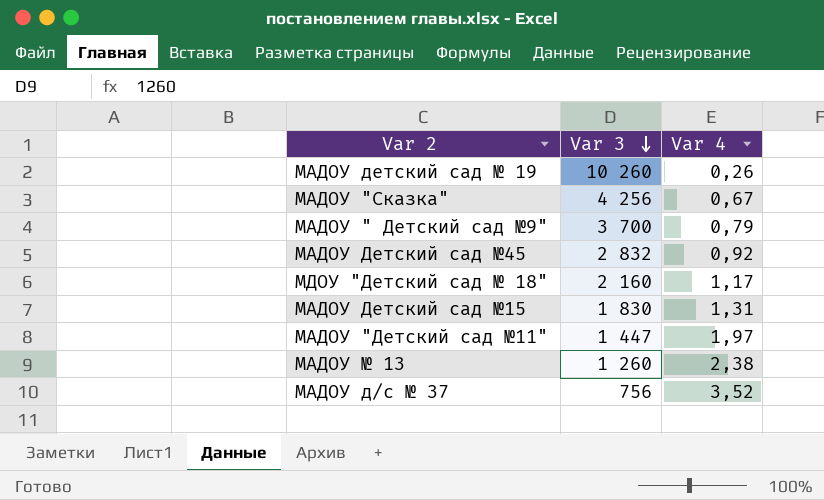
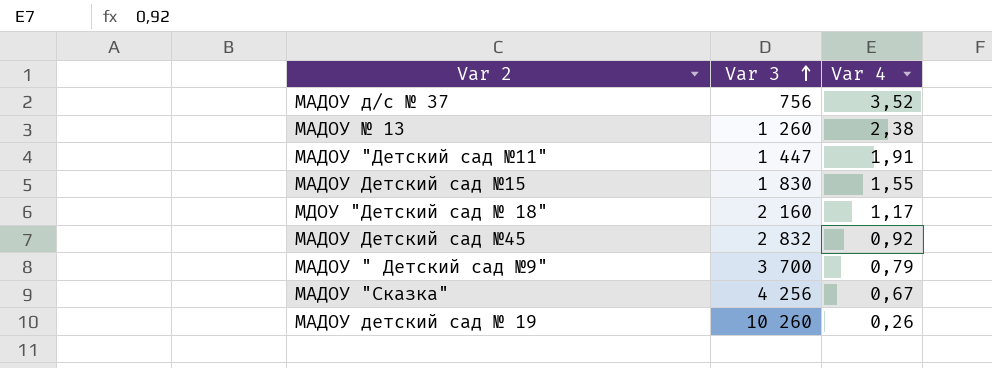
row order: Var 3 descending -> Var 3 ascending
МАДОУ "Детский сад №11" | Var 4: 1,97 -> 1,91
МАДОУ Детский сад №15 | Var 4: 1,31 -> 1,55

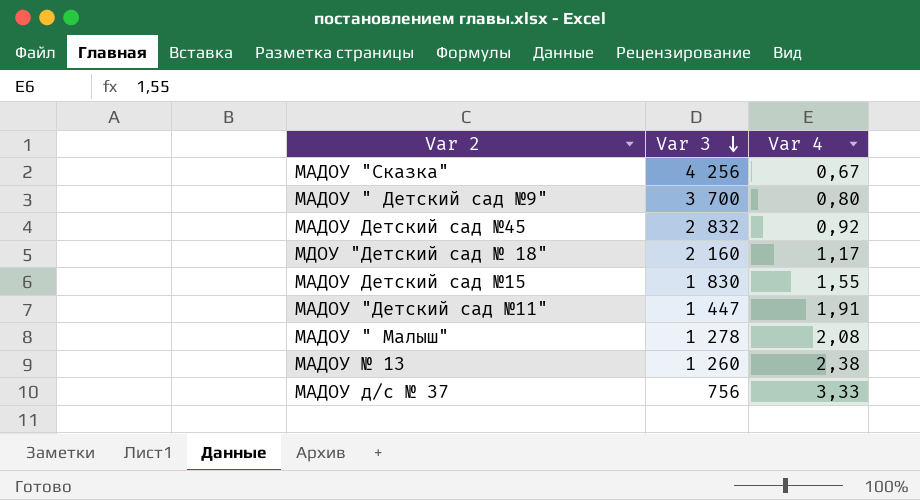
row order: Var 3 ascending -> Var 3 descending
row МАДОУ детский сад № 19: 10 260 | 0,26 -> none
МАДОУ " Детский сад №9" | Var 4: 0,79 -> 0,80
row МАДОУ " Малыш": none -> 1 278 | 2,08
МАДОУ д/с № 37 | Var 4: 3,52 -> 3,33

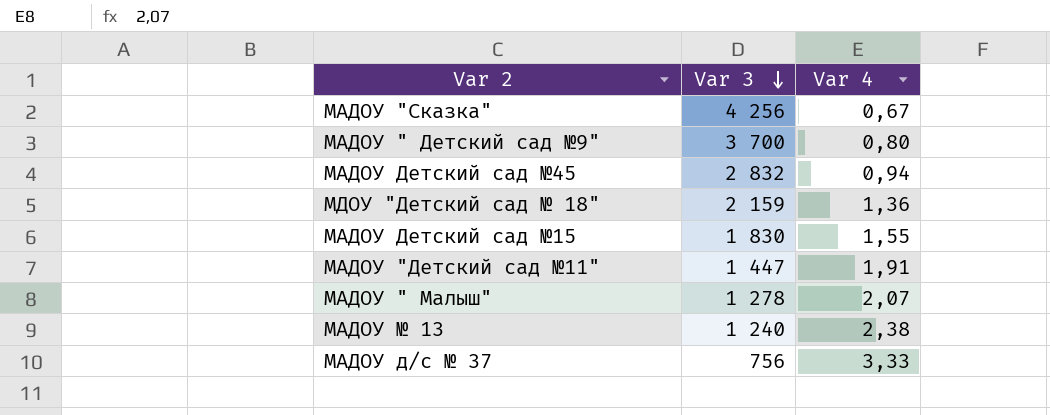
МАДОУ Детский сад №45 | Var 4: 0,92 -> 0,94
МДОУ "Детский сад № 18" | Var 3: 2 160 -> 2 159
МДОУ "Детский сад № 18" | Var 4: 1,17 -> 1,36
МАДОУ " Малыш" | Var 4: 2,08 -> 2,07
МАДОУ № 13 | Var 3: 1 260 -> 1 240

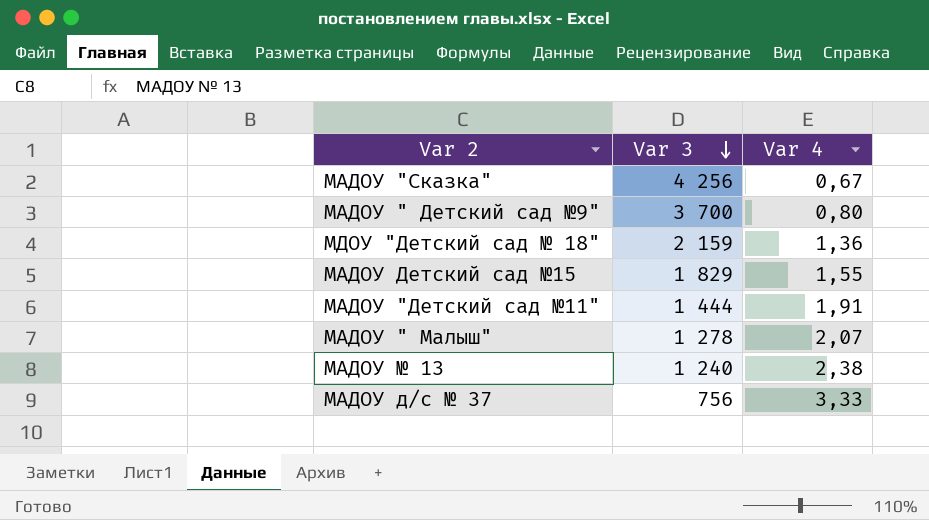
row МАДОУ Детский сад №45: 2 832 | 0,94 -> none
МАДОУ Детский сад №15 | Var 3: 1 830 -> 1 829
МАДОУ "Детский сад №11" | Var 3: 1 447 -> 1 444

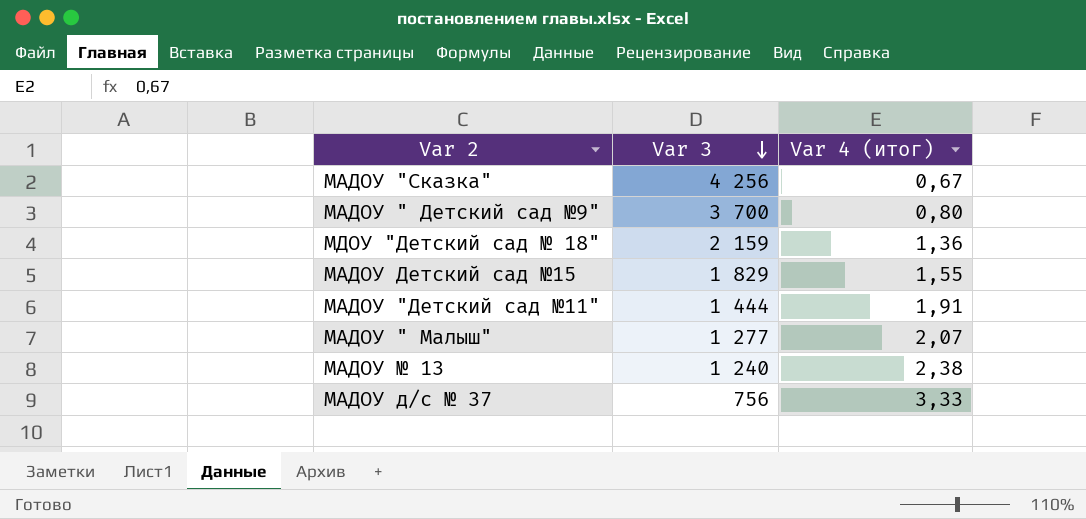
column name: Var 4 -> Var 4 (итог)
МАДОУ " Малыш" | Var 3: 1 278 -> 1 277

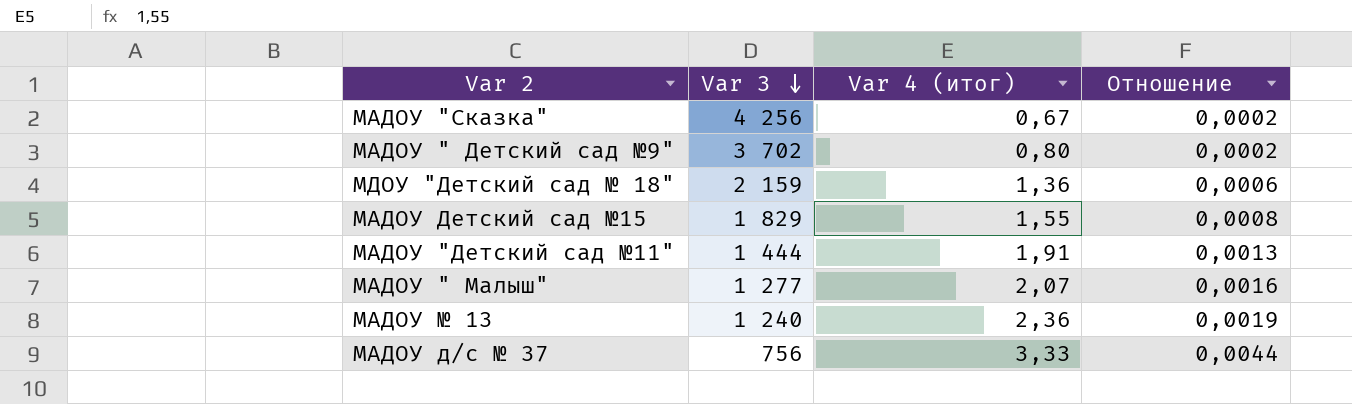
column Отношение | formula: none -> [Var 4 (итог)] / [Var 3]
МАДОУ " Детский сад №9" | Var 3: 3 700 -> 3 702
МАДОУ № 13 | Var 4 (итог): 2,38 -> 2,36

